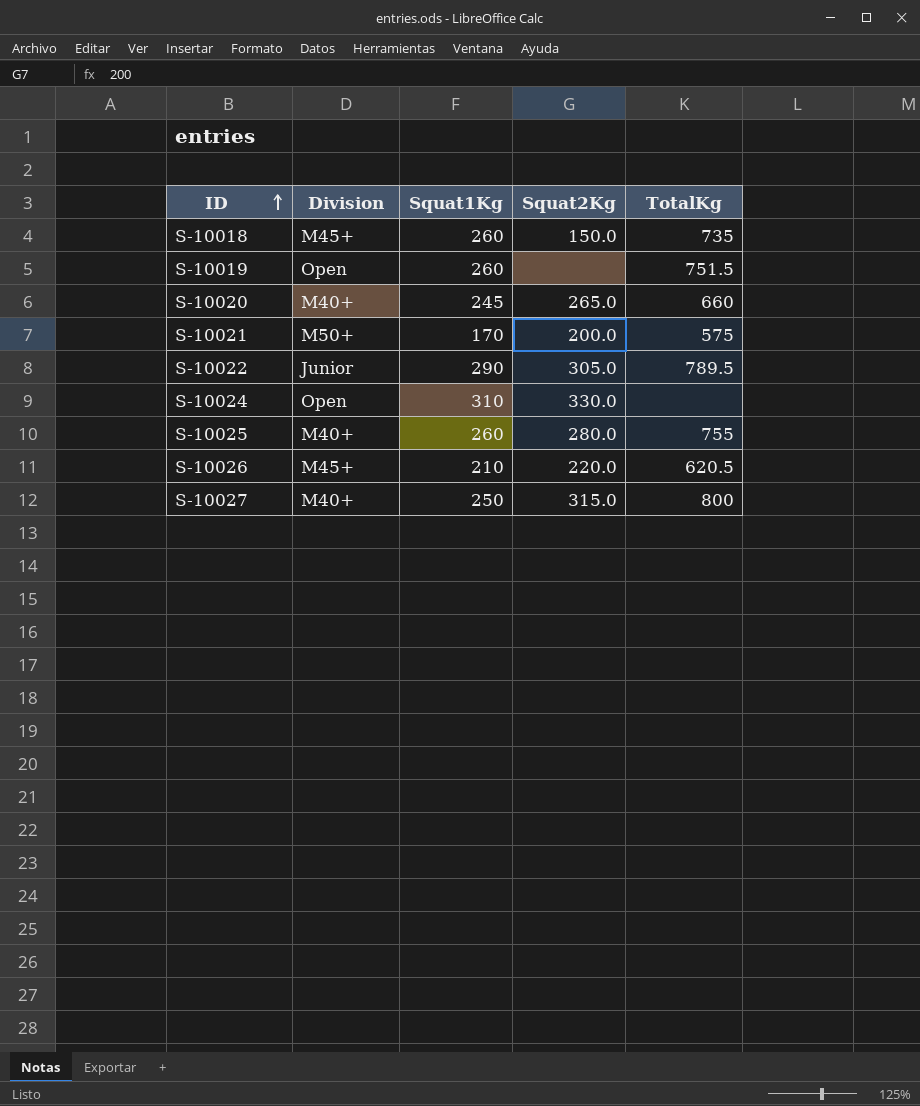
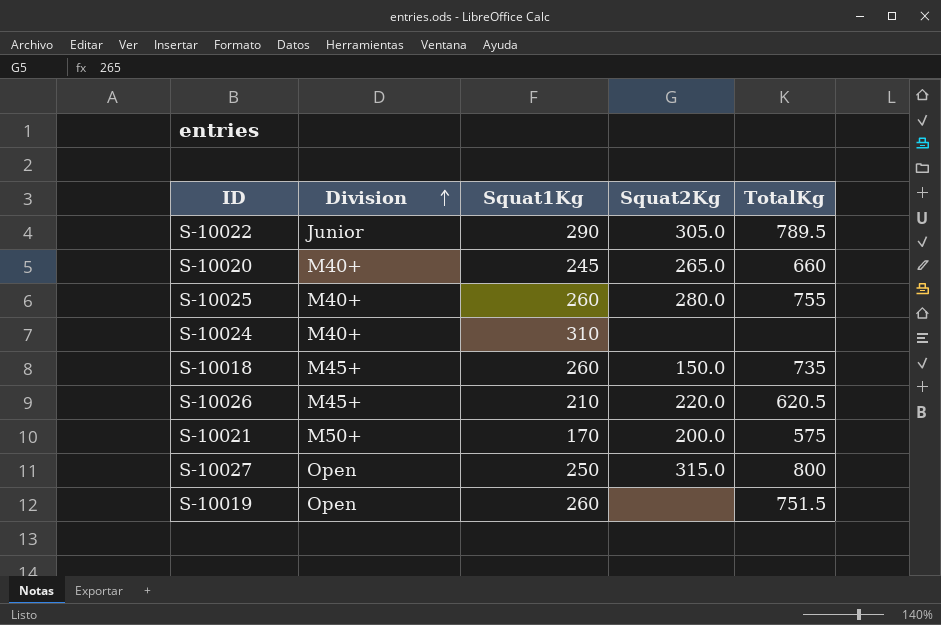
row order: ID ascending -> Division ascending
S-10024 | Division: Open -> M40+
S-10024 | Squat2Kg: 330.0 -> none
S-10027 | Division: M40+ -> Open

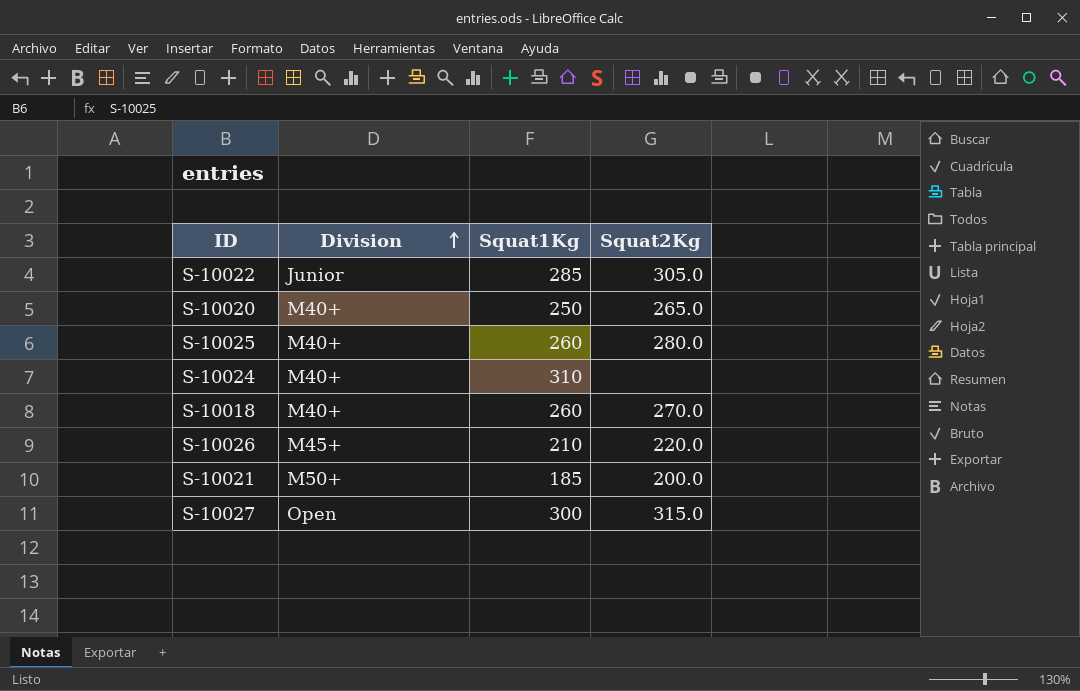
column TotalKg | position: 5 -> none
row S-10019: Open | 260 | none | 751.5 -> none
S-10022 | Squat1Kg: 290 -> 285
S-10020 | Squat1Kg: 245 -> 250
S-10018 | Division: M45+ -> M40+
S-10018 | Squat2Kg: 150.0 -> 270.0
S-10021 | Squat1Kg: 170 -> 185
S-10027 | Squat1Kg: 250 -> 300

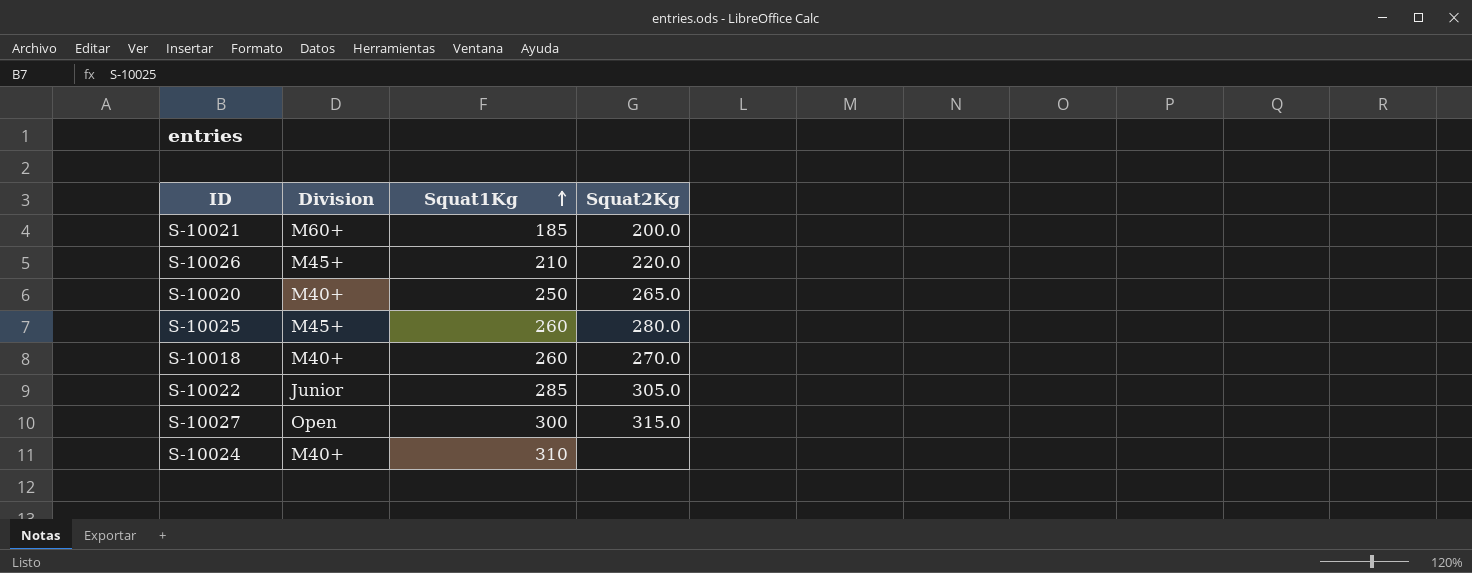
row order: Division ascending -> Squat1Kg ascending
S-10021 | Division: M50+ -> M60+
S-10025 | Division: M40+ -> M45+

